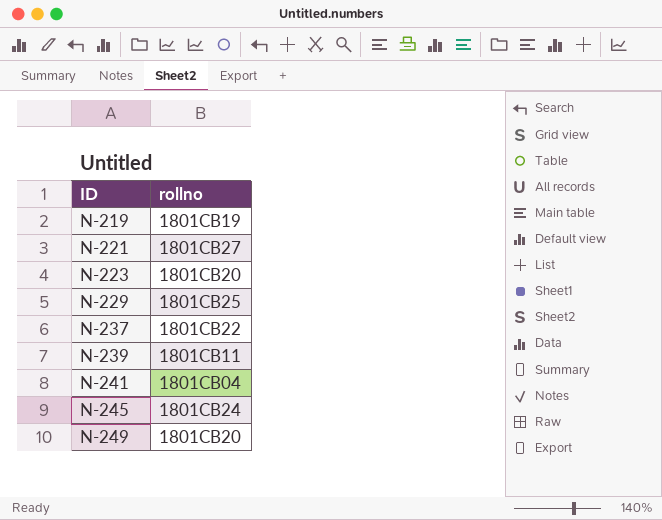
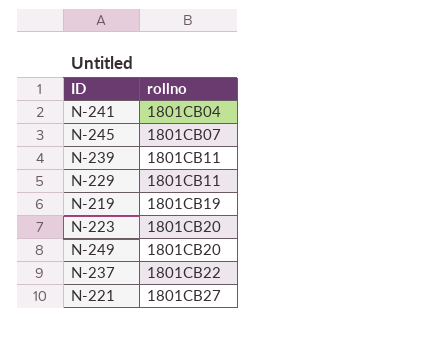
row order: ID ascending -> rollno ascending
N-245 | rollno: 1801CB24 -> 1801CB07
N-229 | rollno: 1801CB25 -> 1801CB11

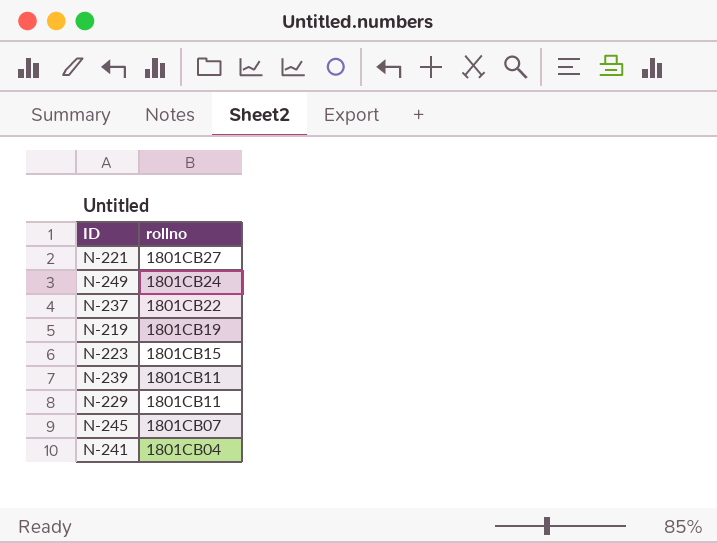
row order: rollno ascending -> rollno descending
N-249 | rollno: 1801CB20 -> 1801CB24
N-223 | rollno: 1801CB20 -> 1801CB15

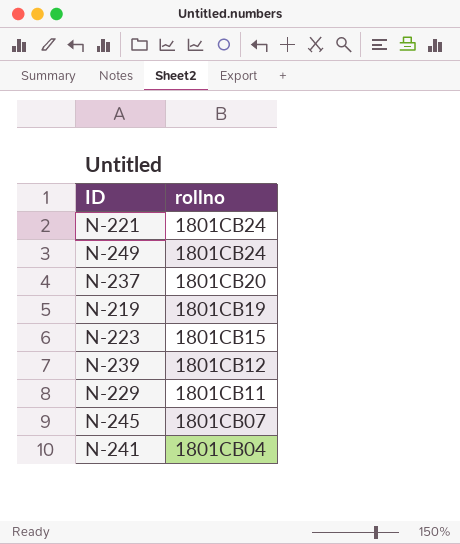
N-221 | rollno: 1801CB27 -> 1801CB24
N-237 | rollno: 1801CB22 -> 1801CB20
N-239 | rollno: 1801CB11 -> 1801CB12

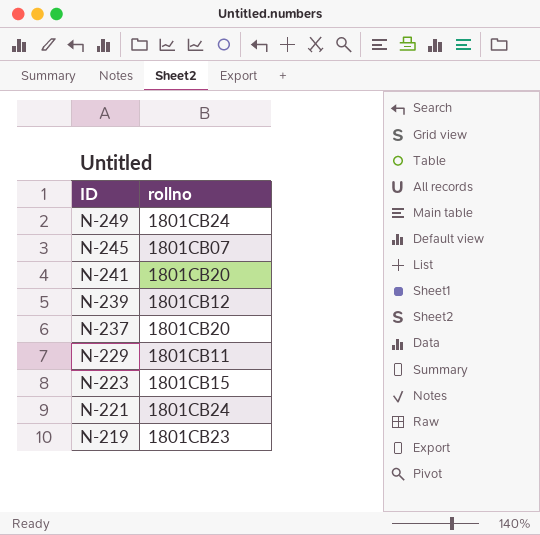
row order: rollno descending -> ID descending
N-241 | rollno: 1801CB04 -> 1801CB20
N-219 | rollno: 1801CB19 -> 1801CB23

